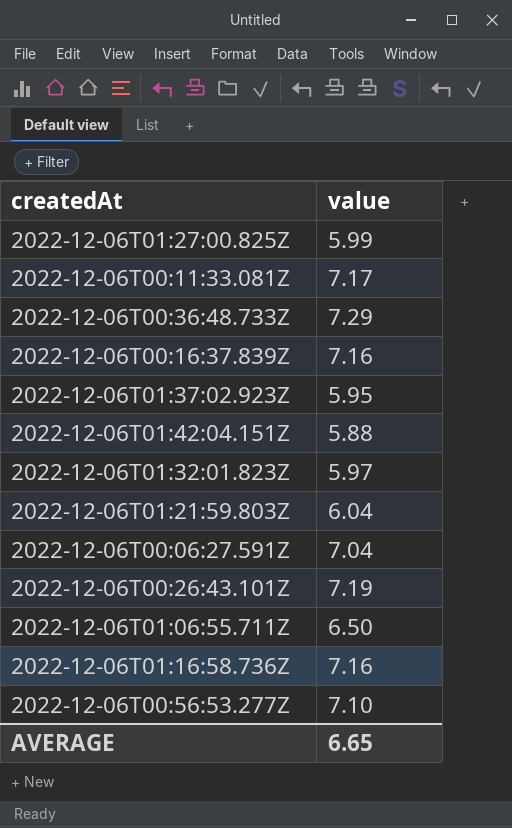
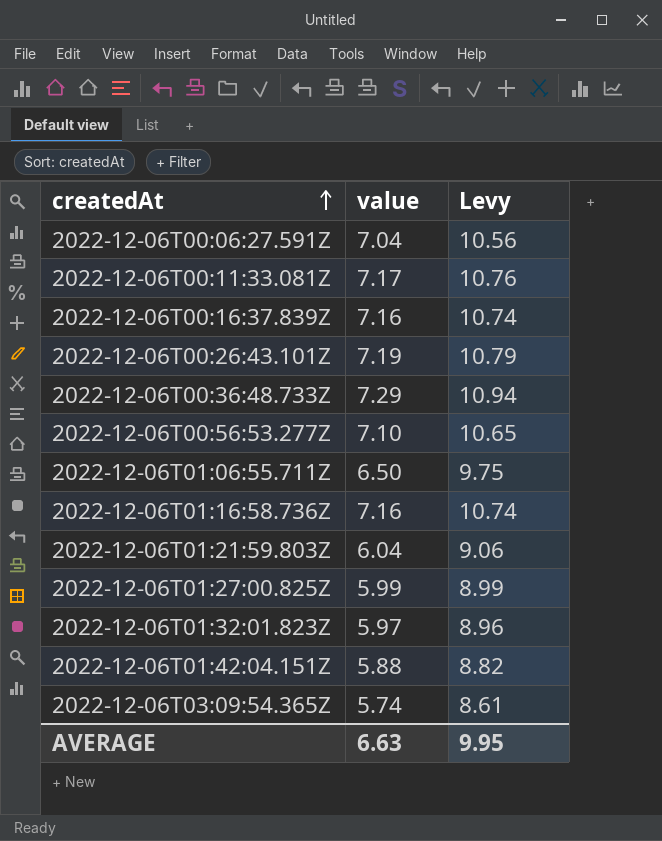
row order: none -> createdAt ascending
column Levy | formula: none -> [value] * 1.5
row 2022-12-06T01:37:02.923Z: 5.95 -> none
row 2022-12-06T03:09:54.365Z: none -> 5.74 | 8.61
AVERAGE | value: 6.65 -> 6.63

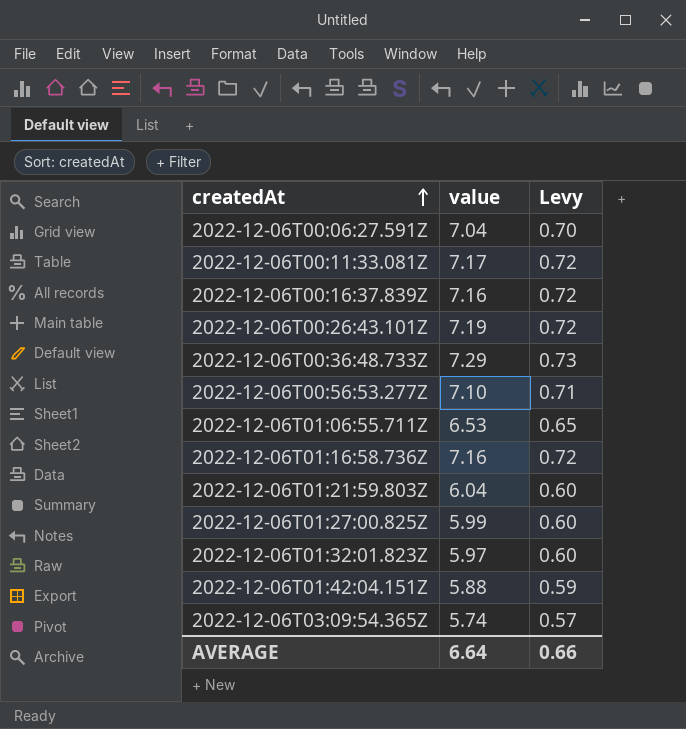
column Levy | formula: [value] * 1.5 -> [value] * 0.1
2022-12-06T01:06:55.711Z | value: 6.50 -> 6.53
AVERAGE | value: 6.63 -> 6.64
AVERAGE | Levy: 9.95 -> 0.66

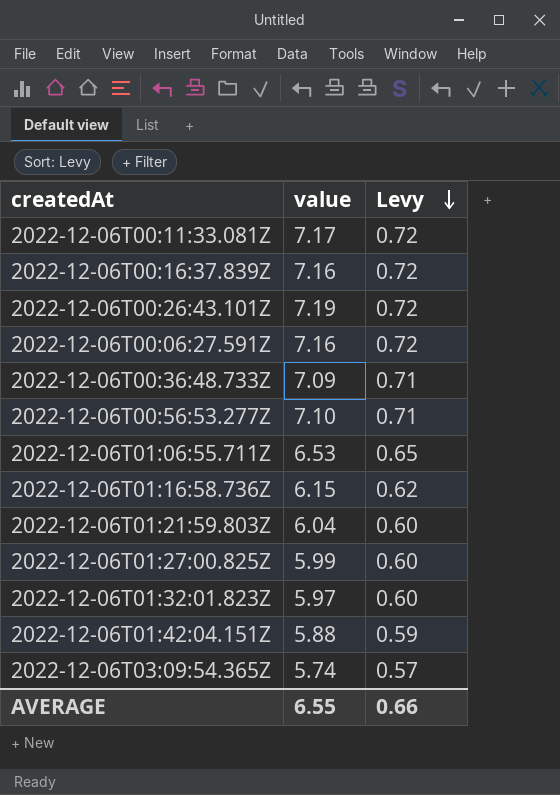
row order: createdAt ascending -> Levy descending
2022-12-06T00:06:27.591Z | value: 7.04 -> 7.16
2022-12-06T00:06:27.591Z | Levy: 0.70 -> 0.72
2022-12-06T00:36:48.733Z | value: 7.29 -> 7.09
2022-12-06T00:36:48.733Z | Levy: 0.73 -> 0.71
2022-12-06T01:16:58.736Z | value: 7.16 -> 6.15
2022-12-06T01:16:58.736Z | Levy: 0.72 -> 0.62
AVERAGE | value: 6.64 -> 6.55

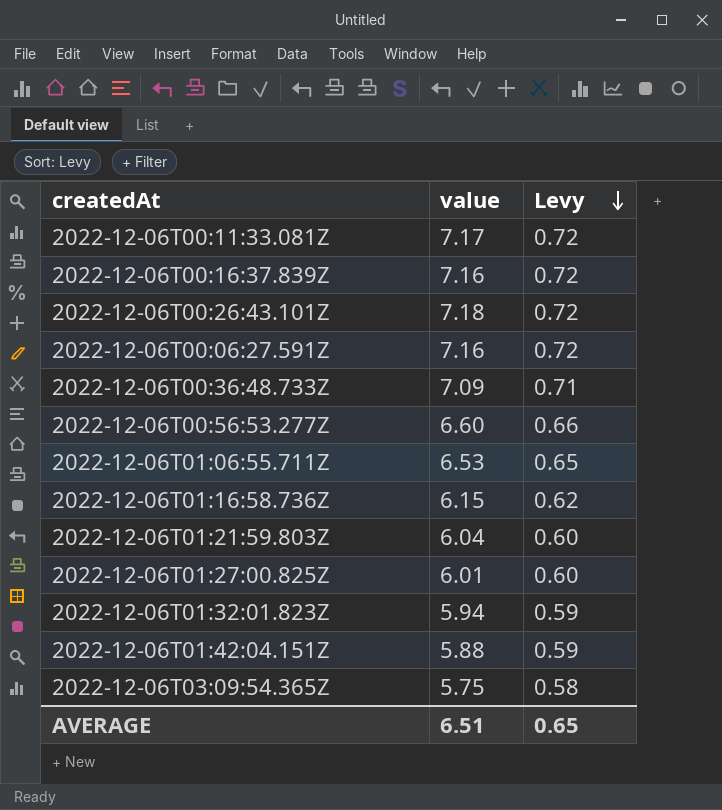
2022-12-06T00:26:43.101Z | value: 7.19 -> 7.18
2022-12-06T00:56:53.277Z | value: 7.10 -> 6.60
2022-12-06T00:56:53.277Z | Levy: 0.71 -> 0.66
2022-12-06T01:27:00.825Z | value: 5.99 -> 6.01
2022-12-06T01:32:01.823Z | value: 5.97 -> 5.94
2022-12-06T01:32:01.823Z | Levy: 0.60 -> 0.59
2022-12-06T03:09:54.365Z | value: 5.74 -> 5.75
2022-12-06T03:09:54.365Z | Levy: 0.57 -> 0.58
AVERAGE | value: 6.55 -> 6.51
AVERAGE | Levy: 0.66 -> 0.65

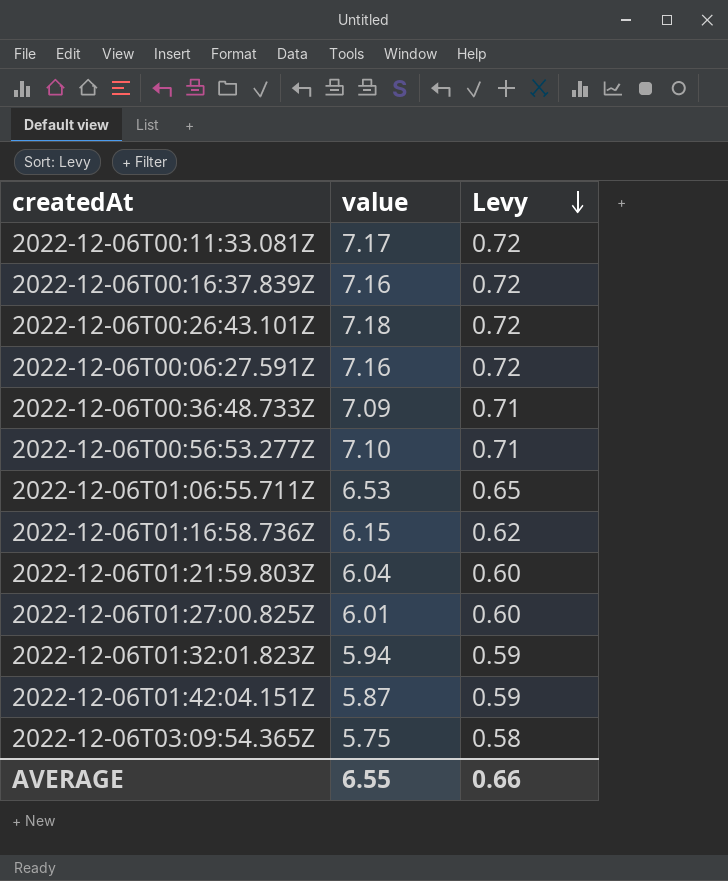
2022-12-06T00:56:53.277Z | value: 6.60 -> 7.10
2022-12-06T00:56:53.277Z | Levy: 0.66 -> 0.71
2022-12-06T01:42:04.151Z | value: 5.88 -> 5.87
AVERAGE | value: 6.51 -> 6.55
AVERAGE | Levy: 0.65 -> 0.66

